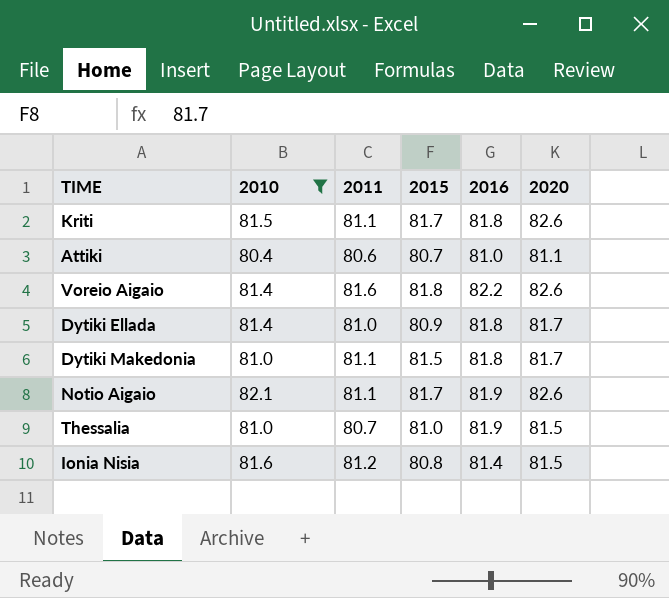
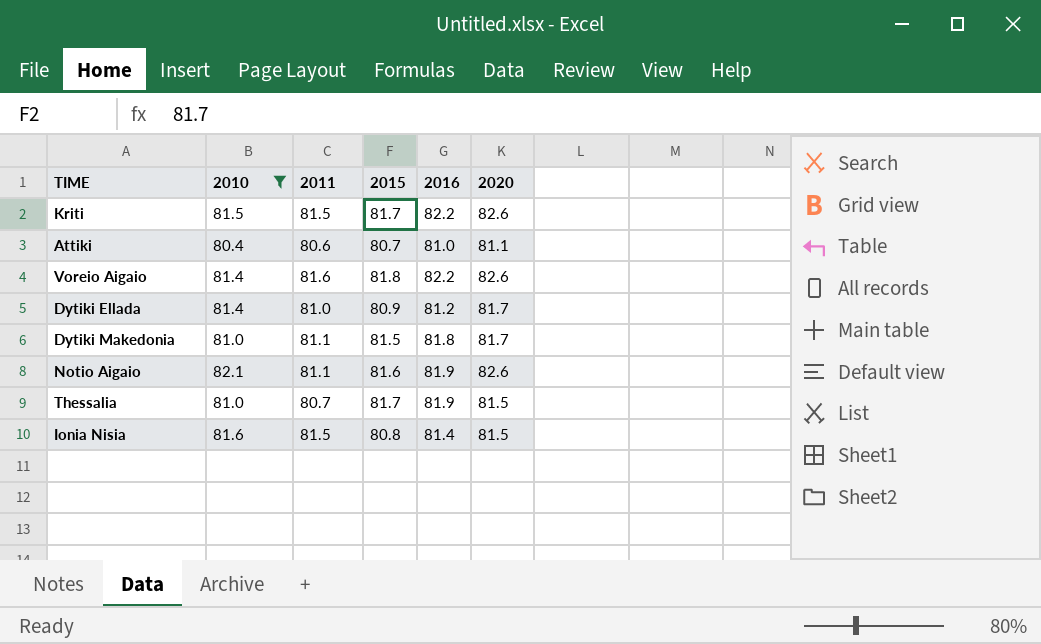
Kriti | 2011: 81.1 -> 81.5
Kriti | 2016: 81.8 -> 82.2
Dytiki Ellada | 2016: 81.8 -> 81.2
Notio Aigaio | 2015: 81.7 -> 81.6
Thessalia | 2015: 81.0 -> 81.7
Ionia Nisia | 2011: 81.2 -> 81.5

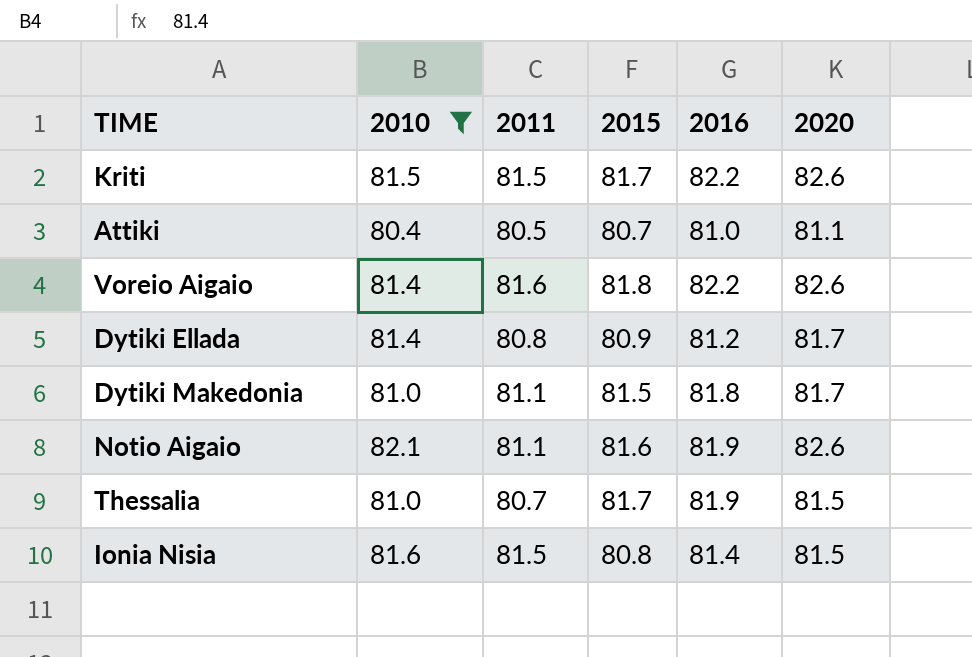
Attiki | 2011: 80.6 -> 80.5
Dytiki Ellada | 2011: 81.0 -> 80.8

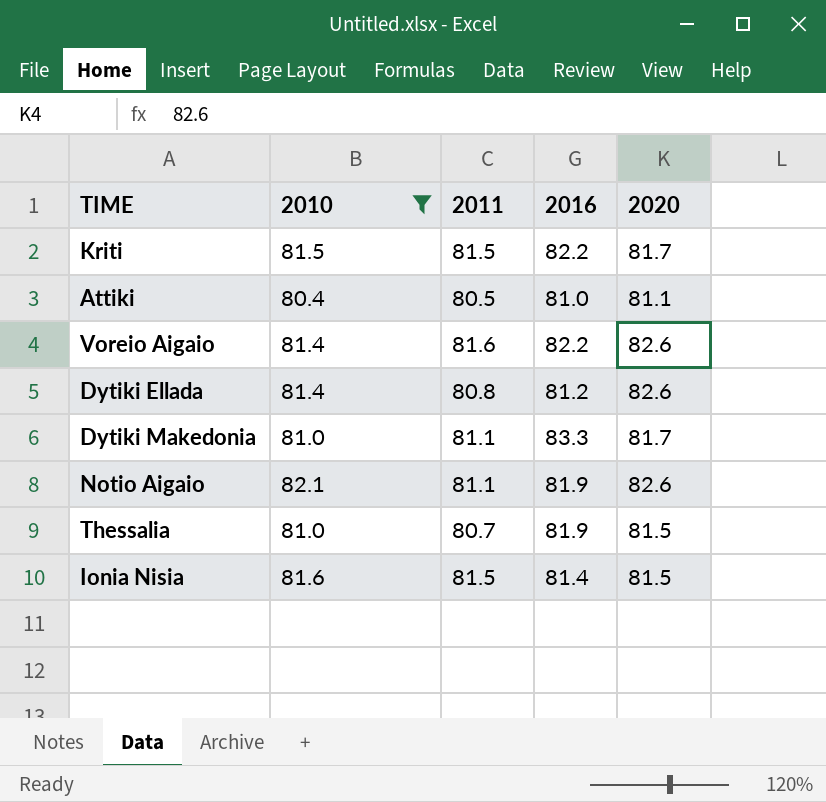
column 2015 | position: 4 -> none
Kriti | 2020: 82.6 -> 81.7
Dytiki Ellada | 2020: 81.7 -> 82.6
Dytiki Makedonia | 2016: 81.8 -> 83.3

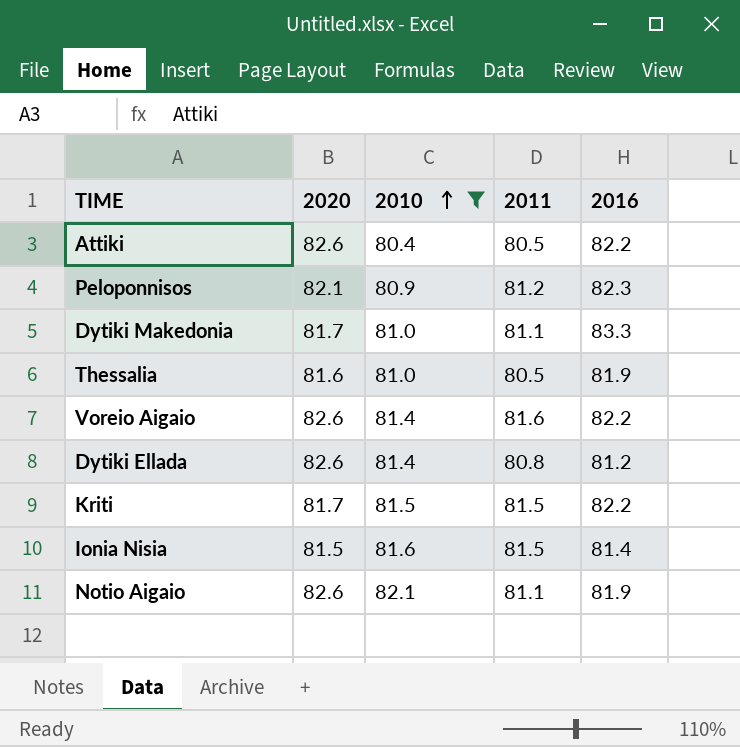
row order: none -> 2010 ascending
column 2020 | position: 5 -> 2
Attiki | 2020: 81.1 -> 82.6
Attiki | 2016: 81.0 -> 82.2
row Peloponnisos: none -> 82.1 | 80.9 | 81.2 | 82.3
Thessalia | 2020: 81.5 -> 81.6
Thessalia | 2011: 80.7 -> 80.5

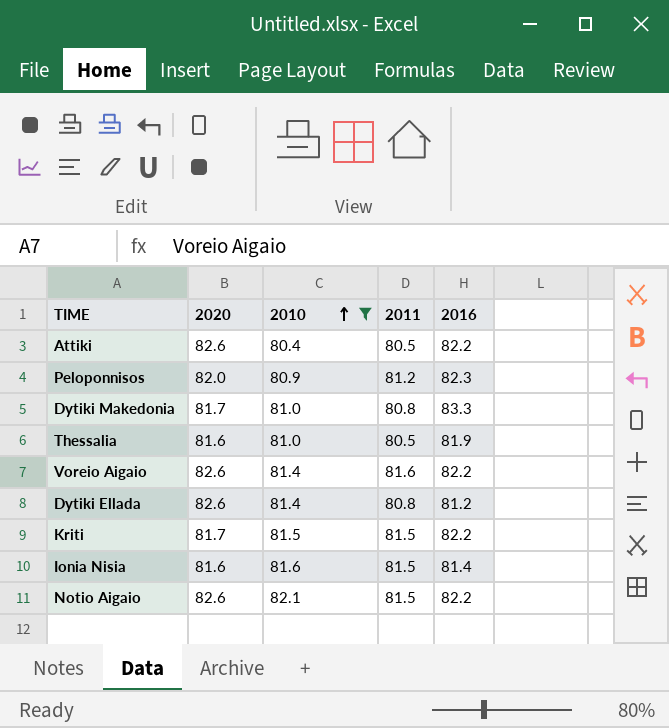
Peloponnisos | 2020: 82.1 -> 82.0
Dytiki Makedonia | 2011: 81.1 -> 80.8
Ionia Nisia | 2020: 81.5 -> 81.6
Notio Aigaio | 2011: 81.1 -> 81.5
Notio Aigaio | 2016: 81.9 -> 82.2

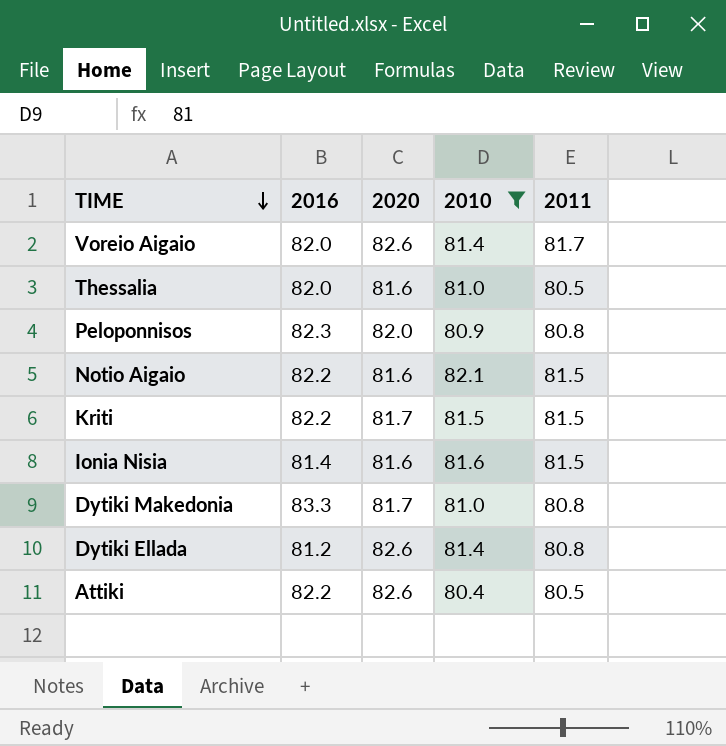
row order: 2010 ascending -> TIME descending
column 2016 | position: 5 -> 2
Voreio Aigaio | 2016: 82.2 -> 82.0
Voreio Aigaio | 2011: 81.6 -> 81.7
Thessalia | 2016: 81.9 -> 82.0
Peloponnisos | 2011: 81.2 -> 80.8
Notio Aigaio | 2020: 82.6 -> 81.6

